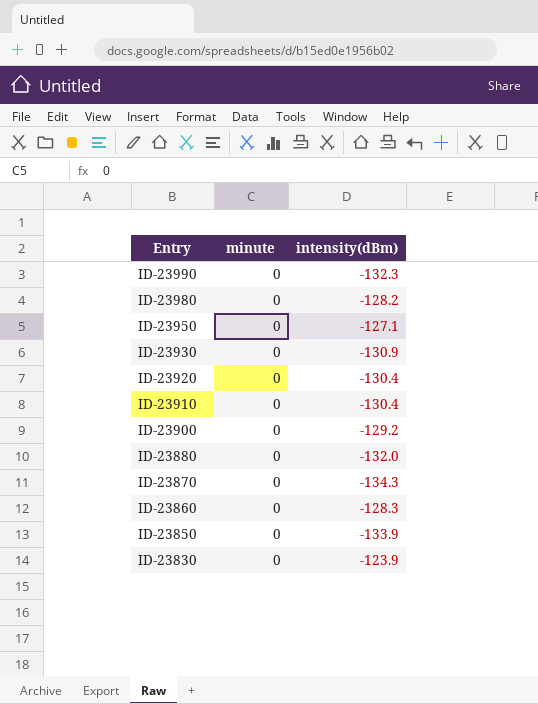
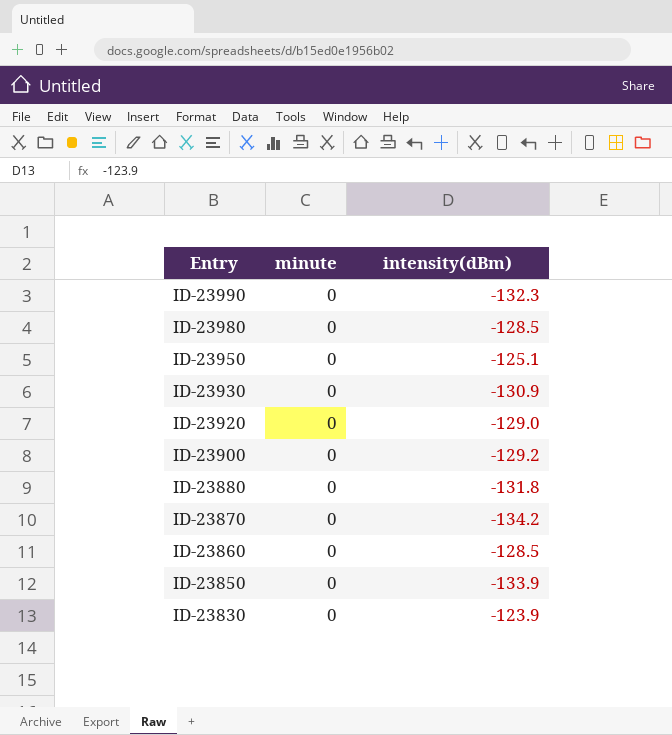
row ID-23910: 0 | -130.4 -> none
ID-23980 | intensity(dBm): -128.2 -> -128.5
ID-23950 | intensity(dBm): -127.1 -> -125.1
ID-23920 | intensity(dBm): -130.4 -> -129.0
ID-23880 | intensity(dBm): -132.0 -> -131.8
ID-23870 | intensity(dBm): -134.3 -> -134.2
ID-23860 | intensity(dBm): -128.3 -> -128.5

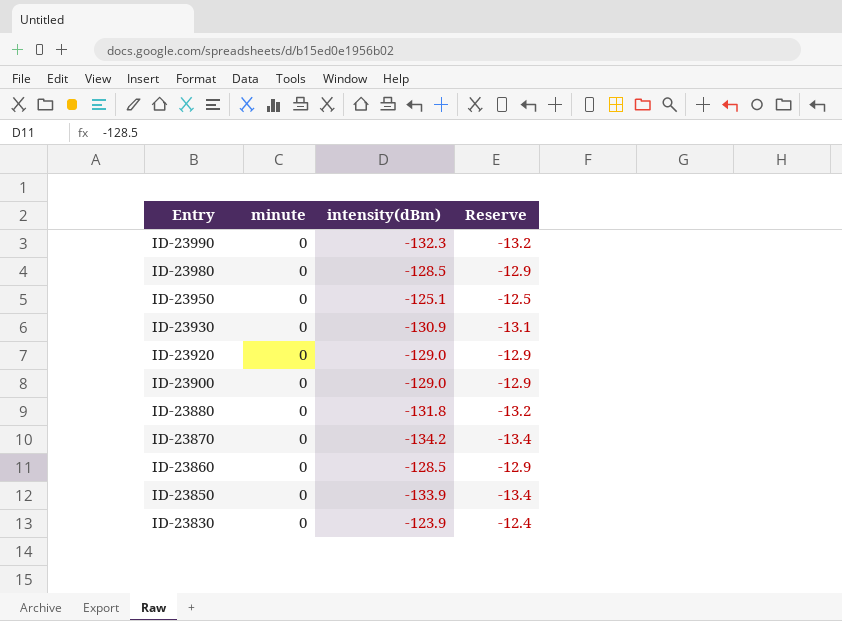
column Reserve | formula: none -> [intensity(dBm)] * 0.1
ID-23900 | intensity(dBm): -129.2 -> -129.0

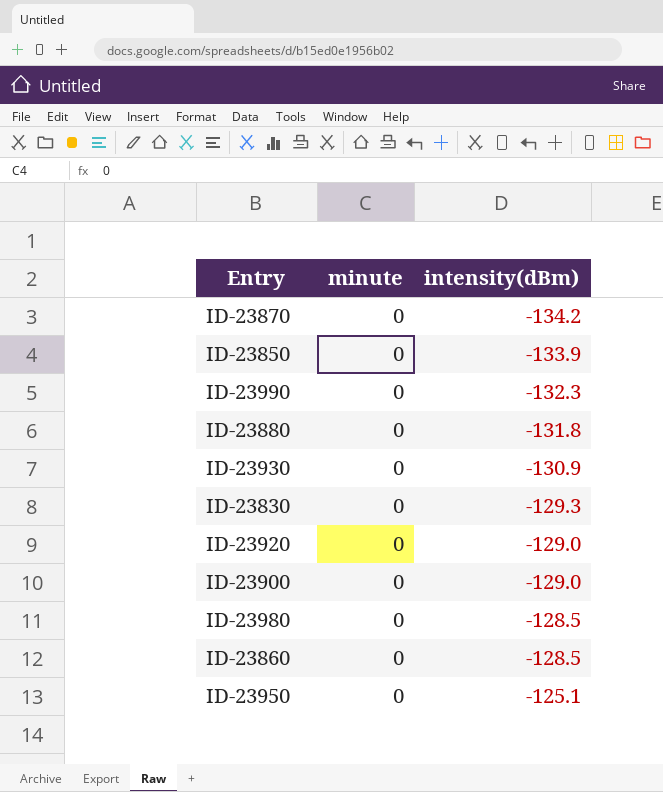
row order: Entry descending -> intensity(dBm) ascending
column Reserve | formula: [intensity(dBm)] * 0.1 -> none
ID-23830 | intensity(dBm): -123.9 -> -129.3

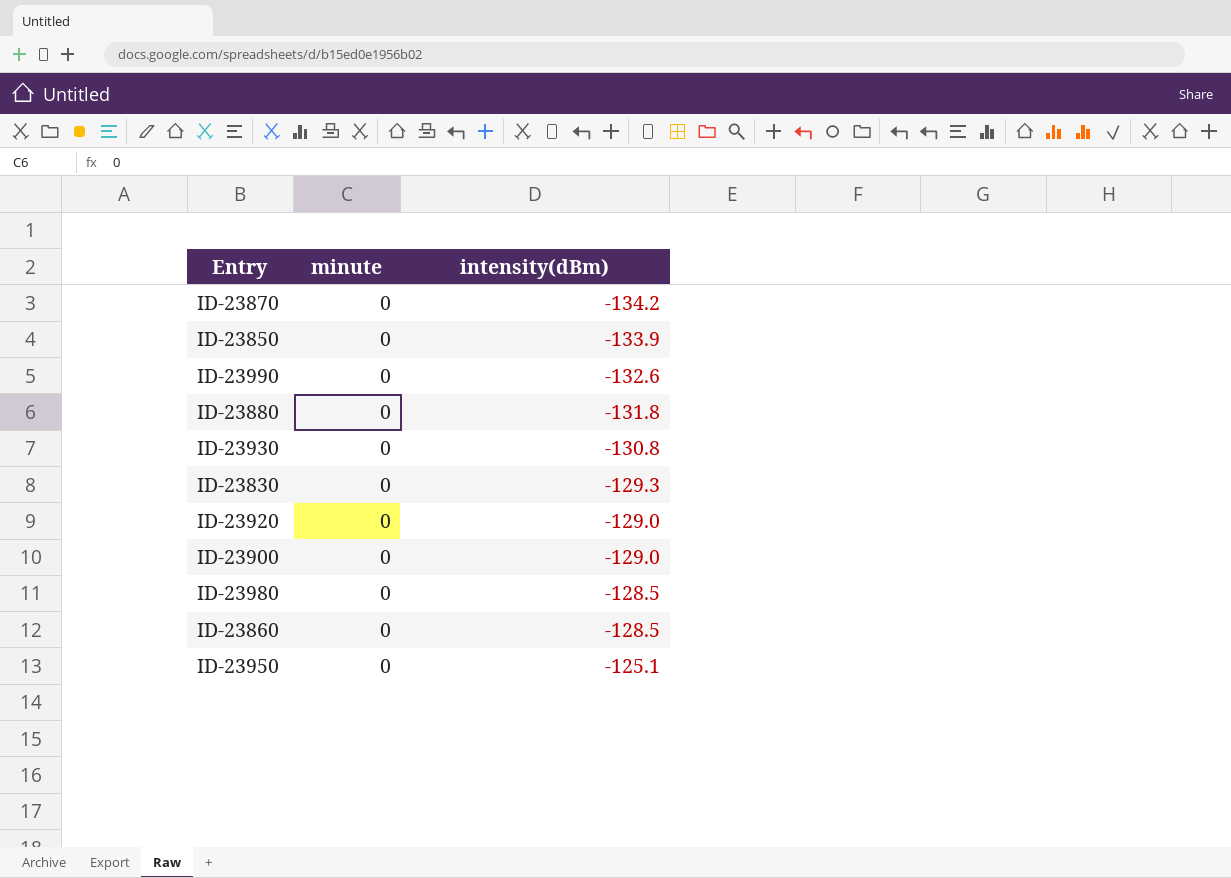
ID-23990 | intensity(dBm): -132.3 -> -132.6
ID-23930 | intensity(dBm): -130.9 -> -130.8

